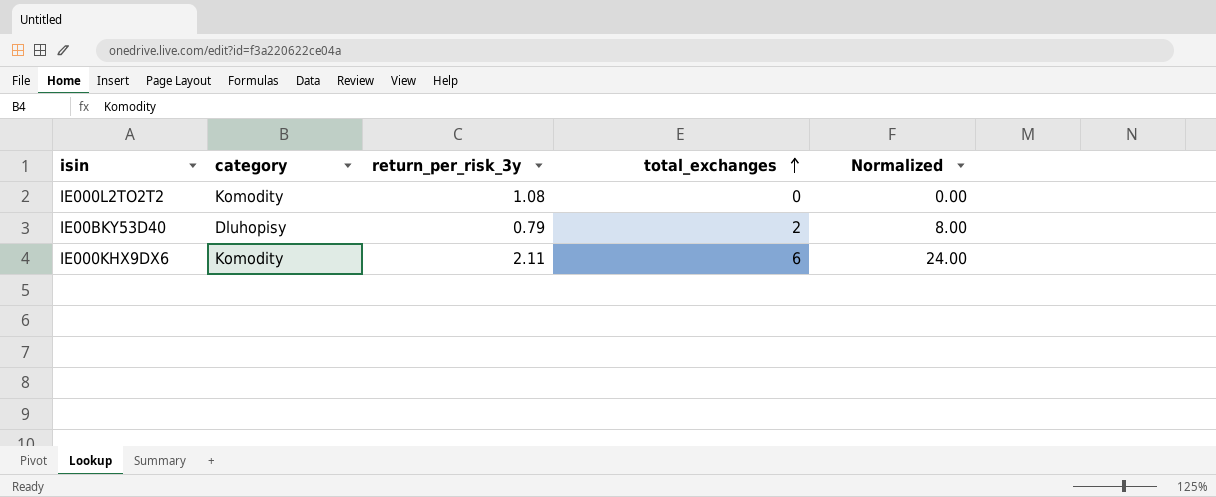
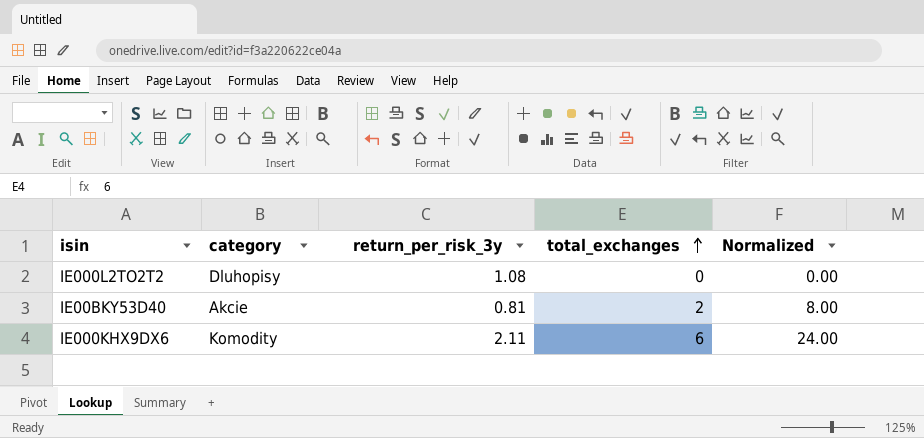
IE000L2TO2T2 | category: Komodity -> Dluhopisy
IE00BKY53D40 | category: Dluhopisy -> Akcie
IE00BKY53D40 | return_per_risk_3y: 0.79 -> 0.81

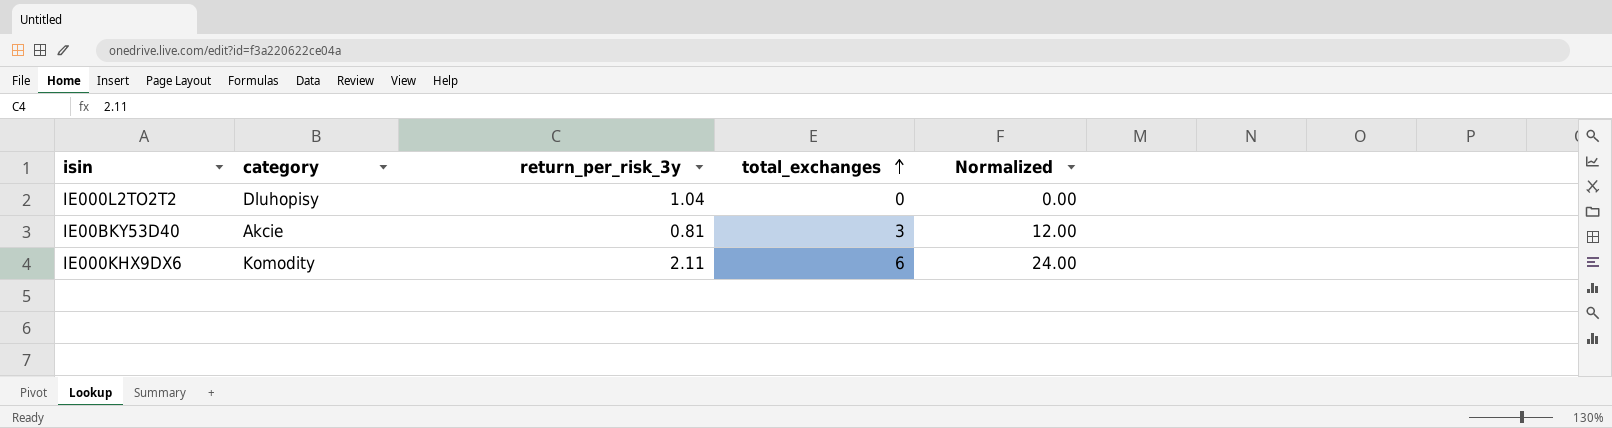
IE000L2TO2T2 | return_per_risk_3y: 1.08 -> 1.04
IE00BKY53D40 | total_exchanges: 2 -> 3
IE00BKY53D40 | Normalized: 8.00 -> 12.00

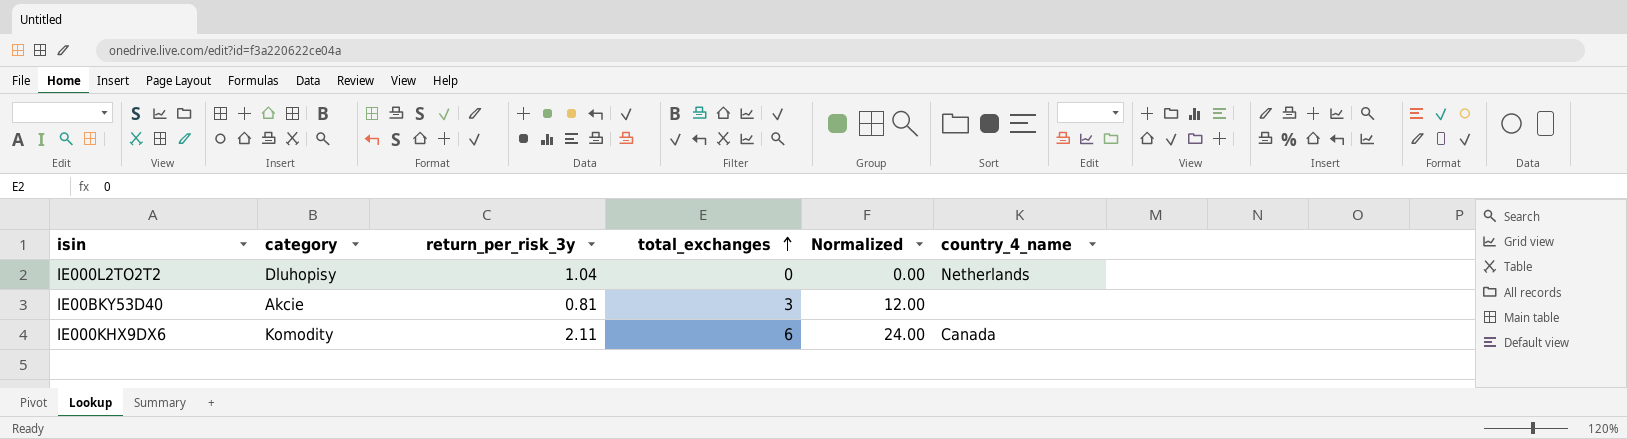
column country_4_name | position: none -> 6

